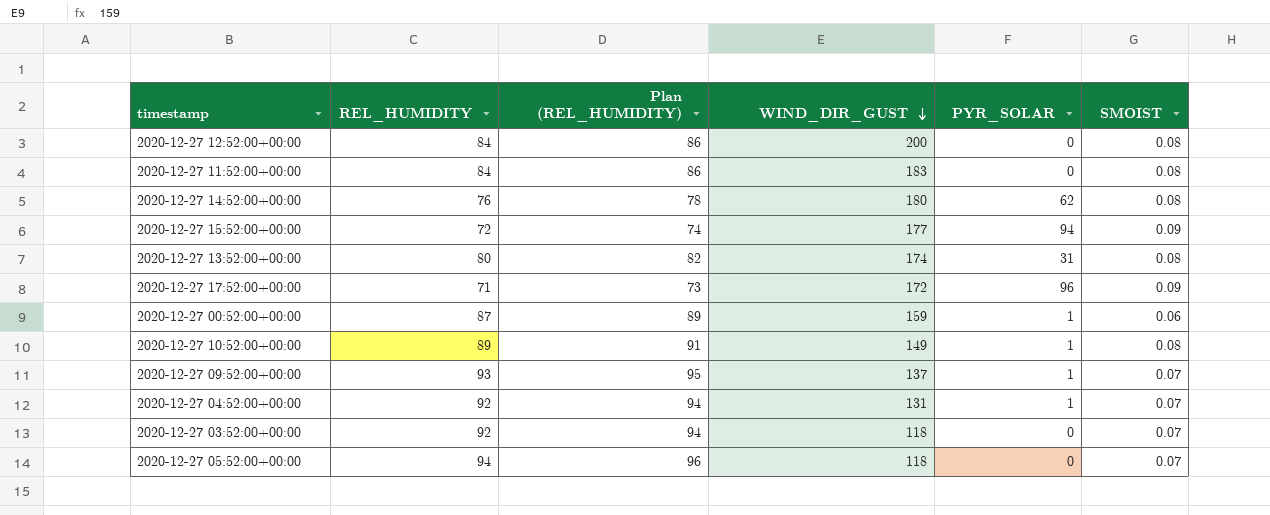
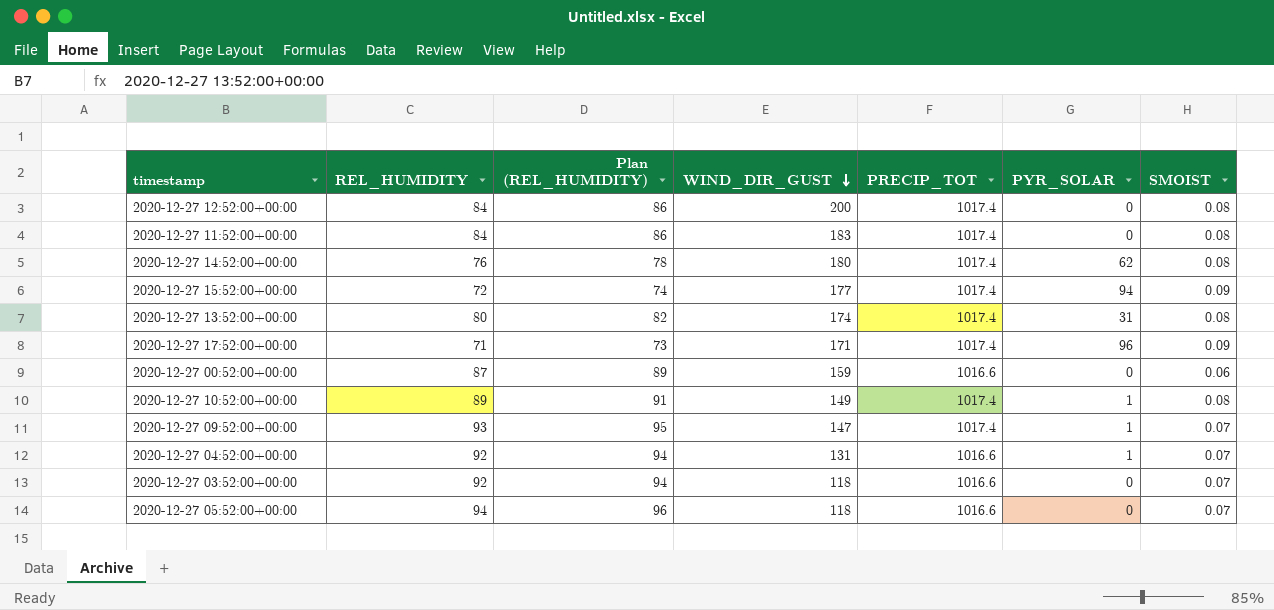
column PRECIP_TOT | position: none -> 5
2020-12-27 17:52:00+00:00 | WIND_DIR_GUST: 172 -> 171
2020-12-27 00:52:00+00:00 | PYR_SOLAR: 1 -> 0
2020-12-27 09:52:00+00:00 | WIND_DIR_GUST: 137 -> 147

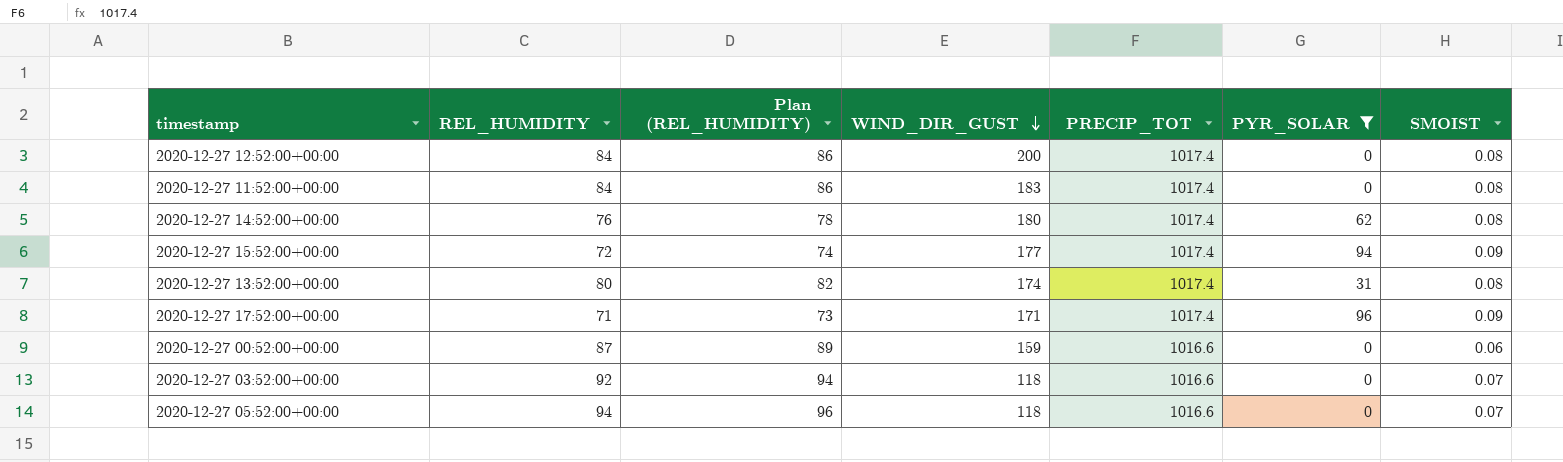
filter: none -> PYR_SOLAR != 1

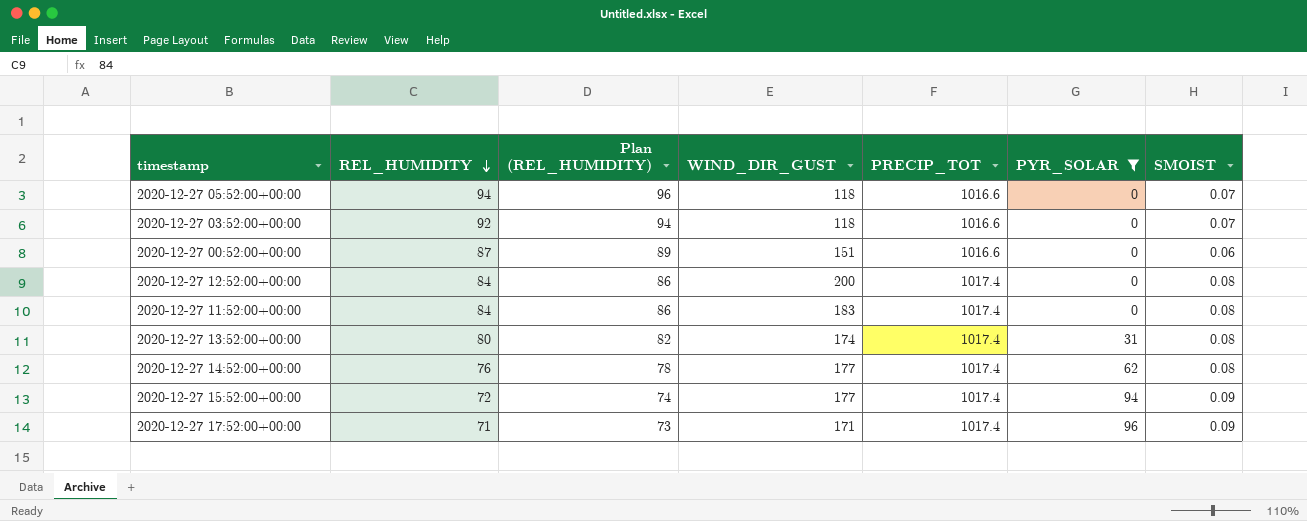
row order: WIND_DIR_GUST descending -> REL_HUMIDITY descending
2020-12-27 00:52:00+00:00 | WIND_DIR_GUST: 159 -> 151
2020-12-27 14:52:00+00:00 | WIND_DIR_GUST: 180 -> 177

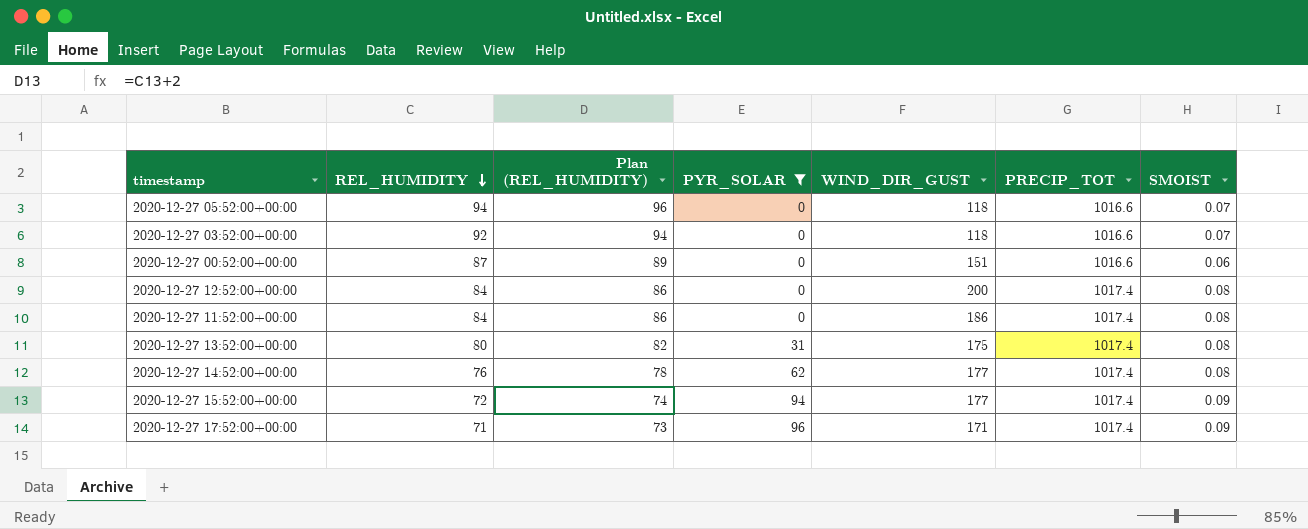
column PYR_SOLAR | position: 6 -> 4
2020-12-27 11:52:00+00:00 | WIND_DIR_GUST: 183 -> 186
2020-12-27 13:52:00+00:00 | WIND_DIR_GUST: 174 -> 175

